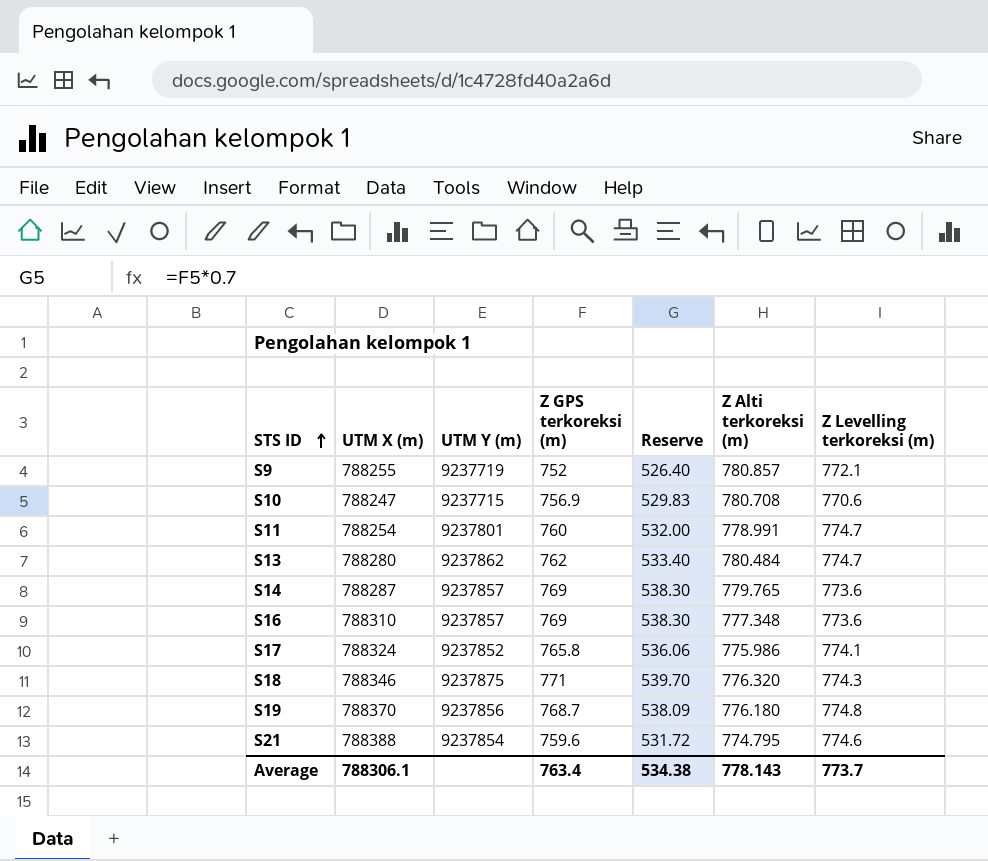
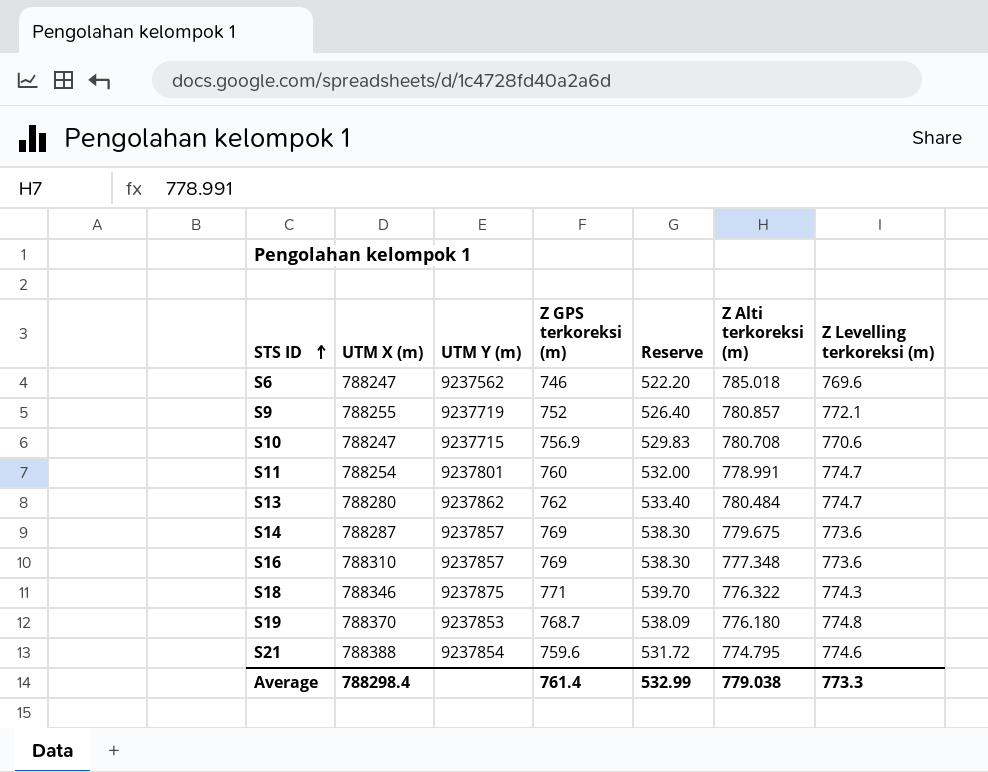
row S17: 788324 | 9237852 | 765.8 | 536.06 | 775.986 | 774.1 -> none
row S6: none -> 788247 | 9237562 | 746 | 522.20 | 785.018 | 769.6
S14 | Z Alti terkoreksi (m): 779.765 -> 779.675
S18 | Z Alti terkoreksi (m): 776.320 -> 776.322
S19 | UTM Y (m): 9237856 -> 9237853
Average | UTM X (m): 788306.1 -> 788298.4
Average | Z GPS terkoreksi (m): 763.4 -> 761.4
Average | Reserve: 534.38 -> 532.99
Average | Z Alti terkoreksi (m): 778.143 -> 779.038
Average | Z Levelling terkoreksi (m): 773.7 -> 773.3

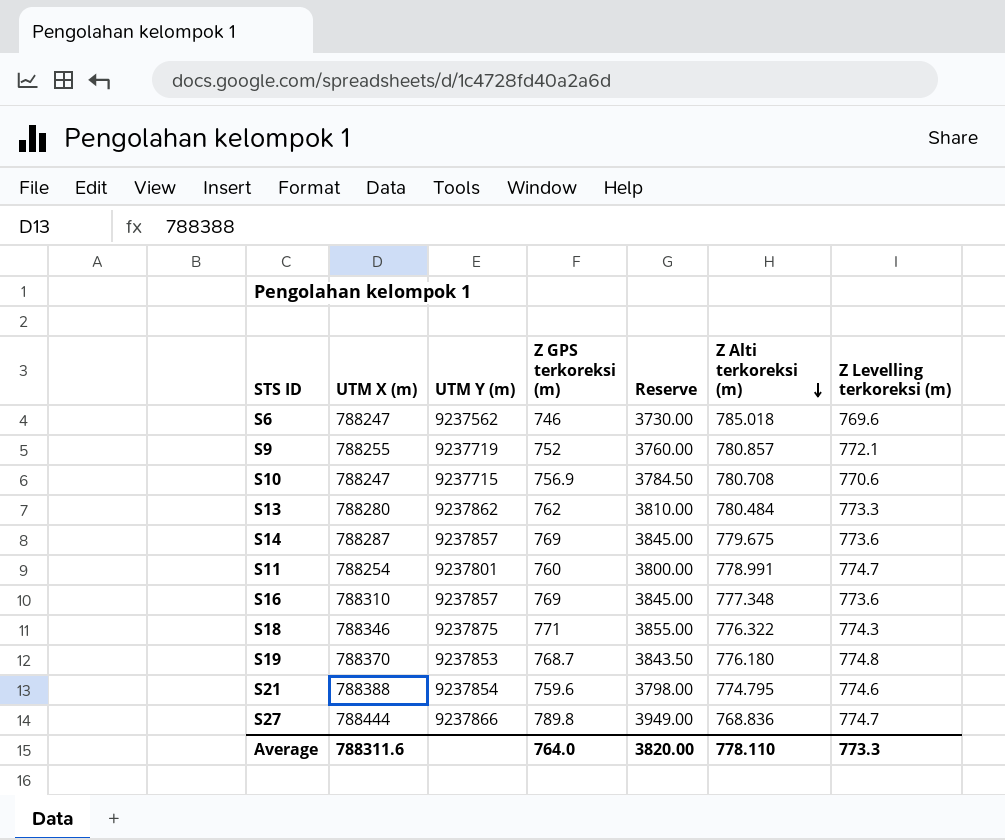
row order: STS ID ascending -> Z Alti terkoreksi (m) descending
column Reserve | formula: [Z GPS terkoreksi (m)] * 0.7 -> [Z GPS terkoreksi (m)] * 5
S13 | Z Levelling terkoreksi (m): 774.7 -> 773.3
row S27: none -> 788444 | 9237866 | 789.8 | 3949.00 | 768.836 | 774.7
Average | UTM X (m): 788298.4 -> 788311.6
Average | Z GPS terkoreksi (m): 761.4 -> 764.0
Average | Reserve: 532.99 -> 3820.00
Average | Z Alti terkoreksi (m): 779.038 -> 778.110

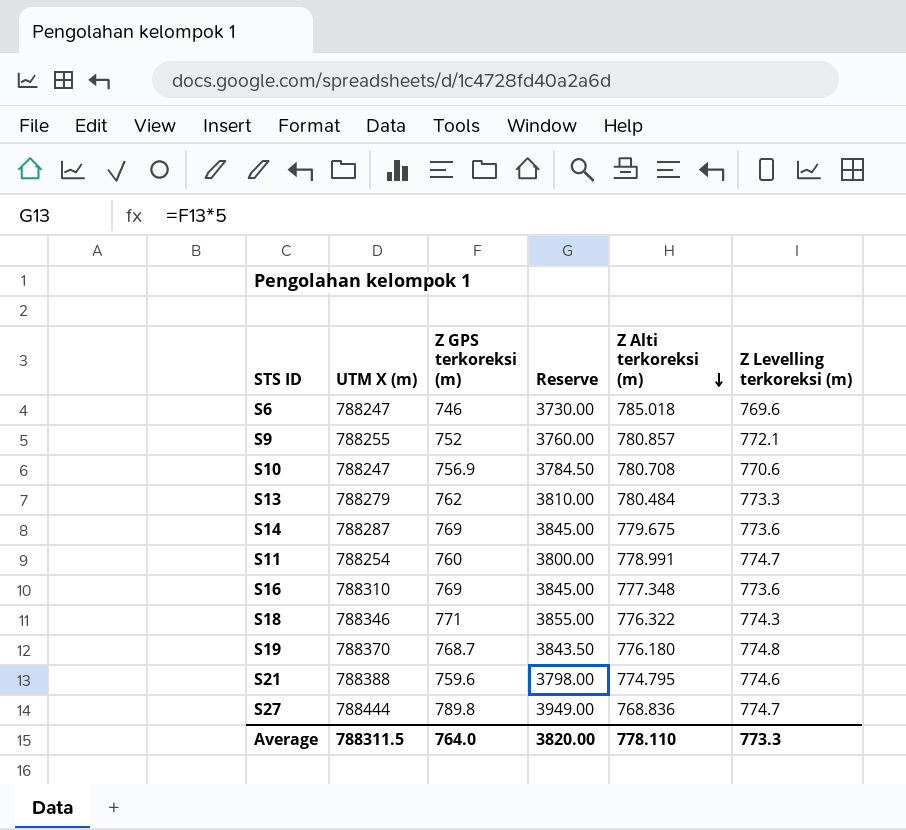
column UTM Y (m) | position: 3 -> none
S13 | UTM X (m): 788280 -> 788279
Average | UTM X (m): 788311.6 -> 788311.5

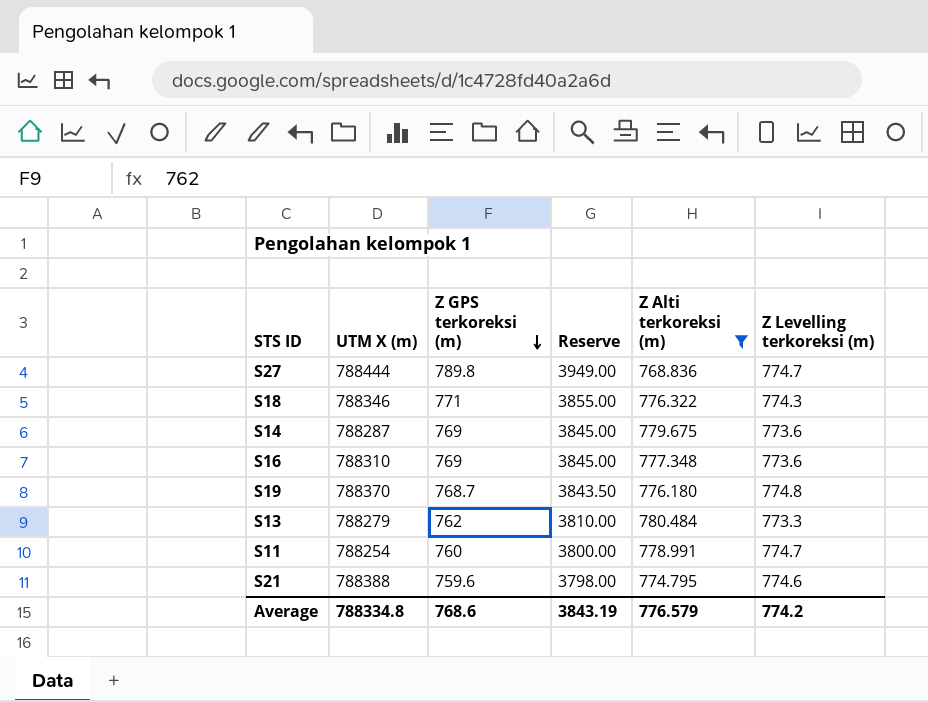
filter: none -> Z Alti terkoreksi (m) <= 780.484
row order: Z Alti terkoreksi (m) descending -> Z GPS terkoreksi (m) descending
Average | UTM X (m): 788311.5 -> 788334.8
Average | Z GPS terkoreksi (m): 764.0 -> 768.6
Average | Reserve: 3820.00 -> 3843.19
Average | Z Alti terkoreksi (m): 778.110 -> 776.579
Average | Z Levelling terkoreksi (m): 773.3 -> 774.2

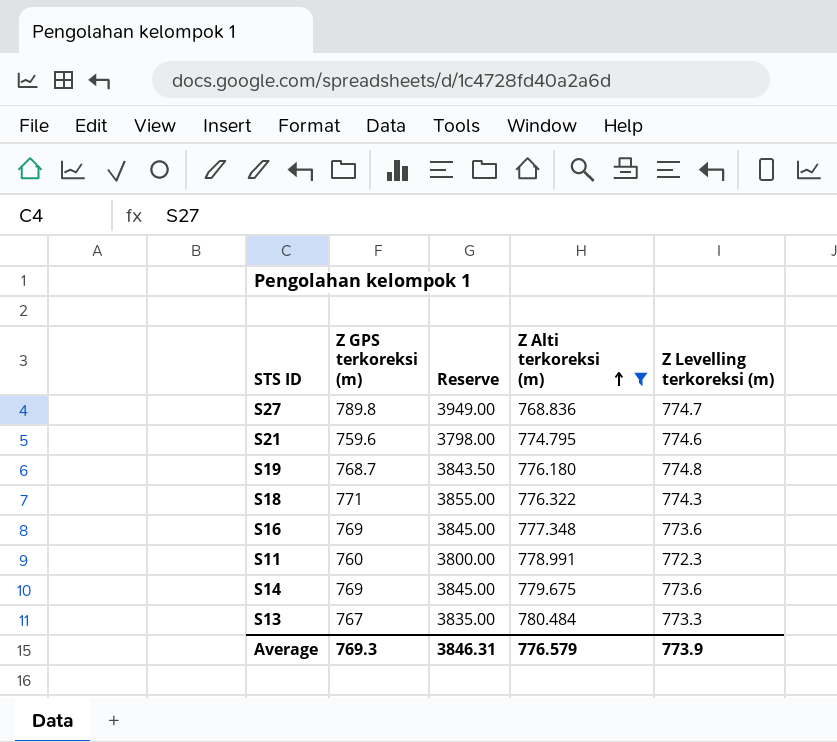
row order: Z GPS terkoreksi (m) descending -> Z Alti terkoreksi (m) ascending
column UTM X (m) | position: 2 -> none
S11 | Z Levelling terkoreksi (m): 774.7 -> 772.3
S13 | Z GPS terkoreksi (m): 762 -> 767
S13 | Reserve: 3810.00 -> 3835.00
Average | Z GPS terkoreksi (m): 768.6 -> 769.3
Average | Reserve: 3843.19 -> 3846.31
Average | Z Levelling terkoreksi (m): 774.2 -> 773.9

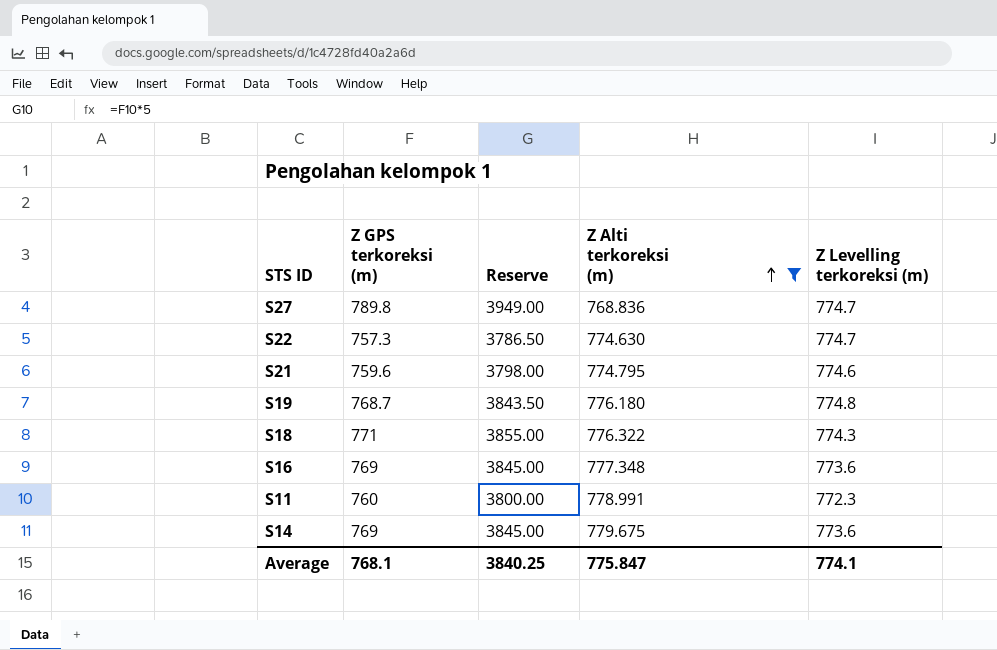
row S13: 767 | 3835.00 | 780.484 | 773.3 -> none
row S22: none -> 757.3 | 3786.50 | 774.630 | 774.7
Average | Z GPS terkoreksi (m): 769.3 -> 768.1
Average | Reserve: 3846.31 -> 3840.25
Average | Z Alti terkoreksi (m): 776.579 -> 775.847
Average | Z Levelling terkoreksi (m): 773.9 -> 774.1

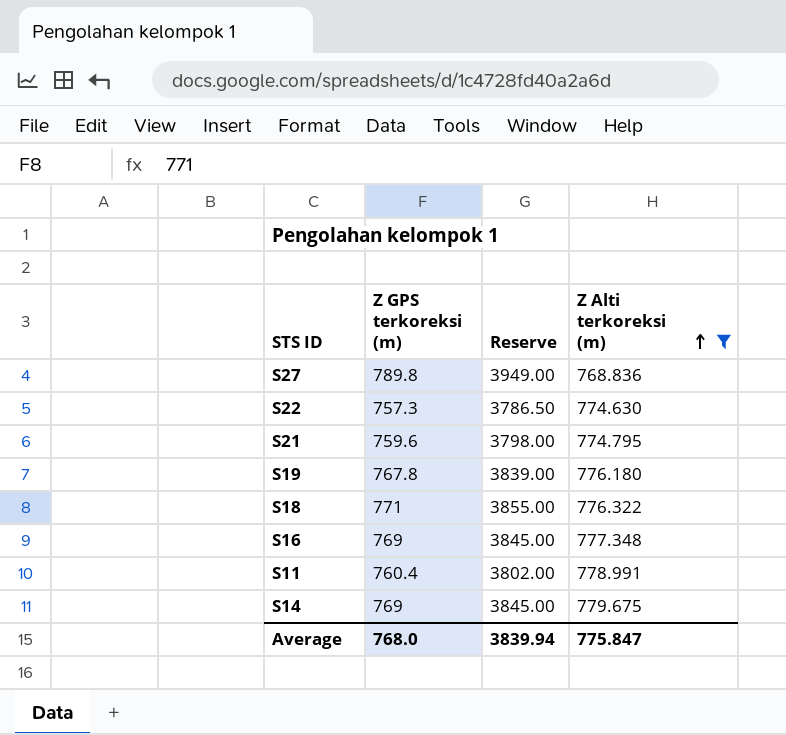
column Z Levelling terkoreksi (m) | position: 5 -> none
S19 | Z GPS terkoreksi (m): 768.7 -> 767.8
S19 | Reserve: 3843.50 -> 3839.00
S11 | Z GPS terkoreksi (m): 760 -> 760.4
S11 | Reserve: 3800.00 -> 3802.00
Average | Z GPS terkoreksi (m): 768.1 -> 768.0
Average | Reserve: 3840.25 -> 3839.94

